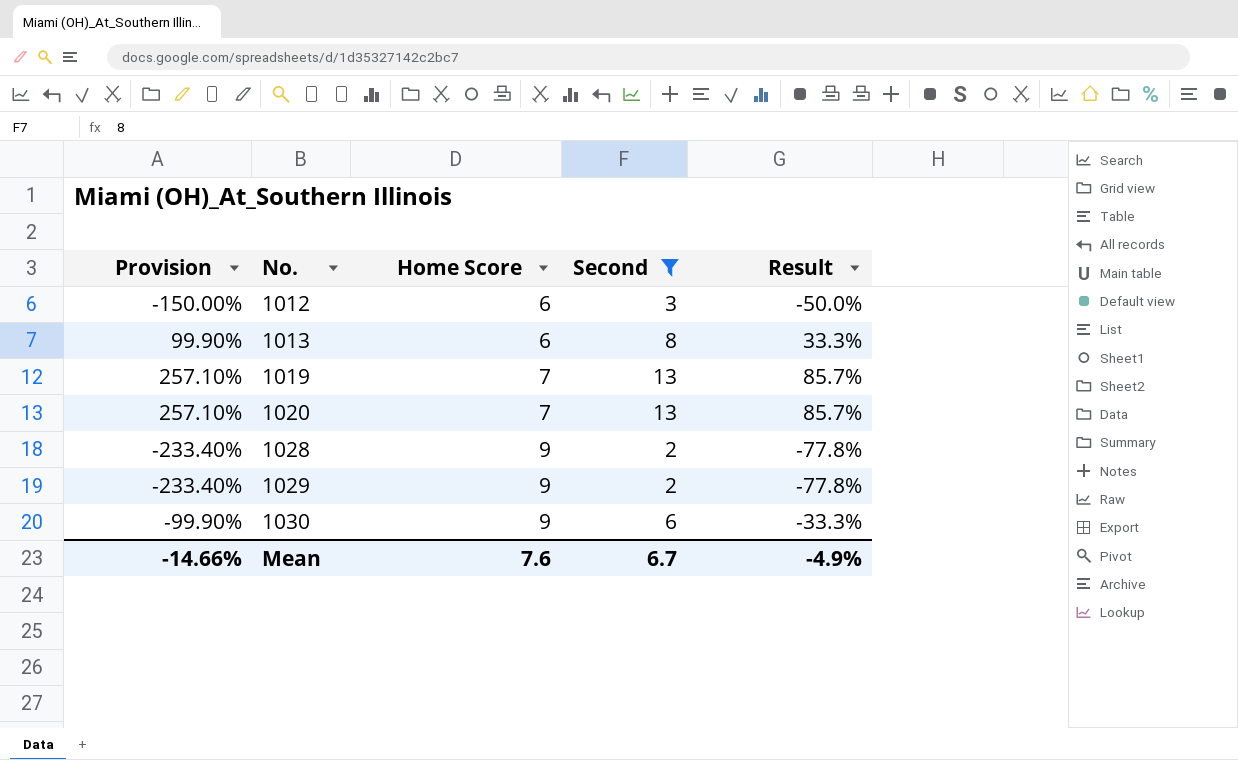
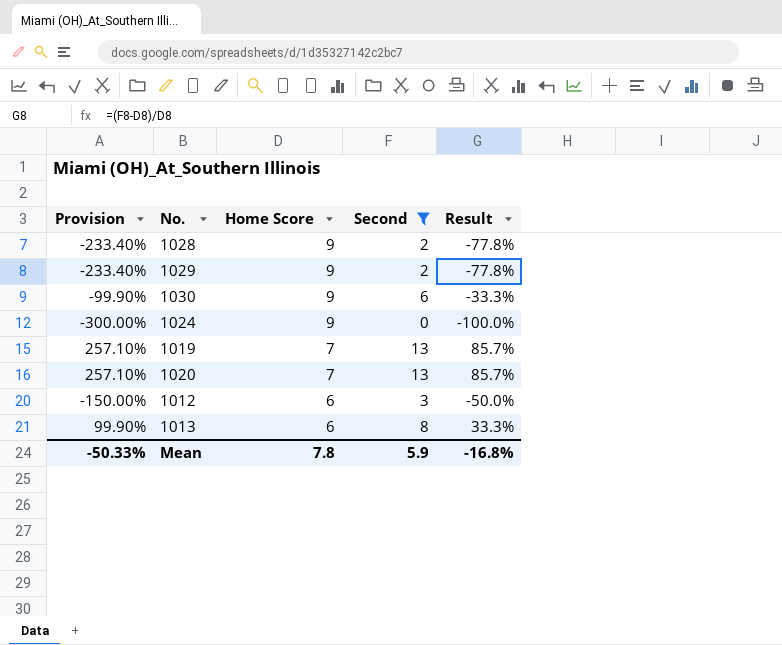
row order: No. ascending -> Home Score descending
row 1024: none -> -300.00% | 9 | 0 | -100.0%
Mean | Provision: -14.66% -> -50.33%
Mean | Home Score: 7.6 -> 7.8
Mean | Second: 6.7 -> 5.9
Mean | Result: -4.9% -> -16.8%

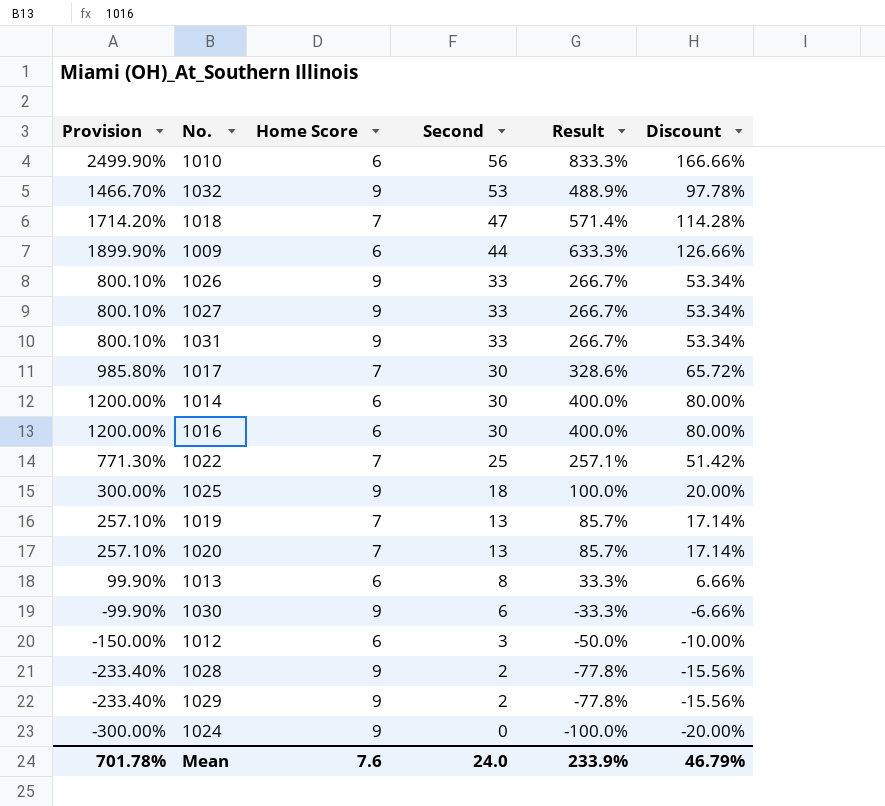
filter: Second <= 13 -> none
row order: Home Score descending -> Second descending
column Discount | formula: none -> [Result] * 0.2
Mean | Provision: -50.33% -> 701.78%
Mean | Home Score: 7.8 -> 7.6
Mean | Second: 5.9 -> 24.0
Mean | Result: -16.8% -> 233.9%

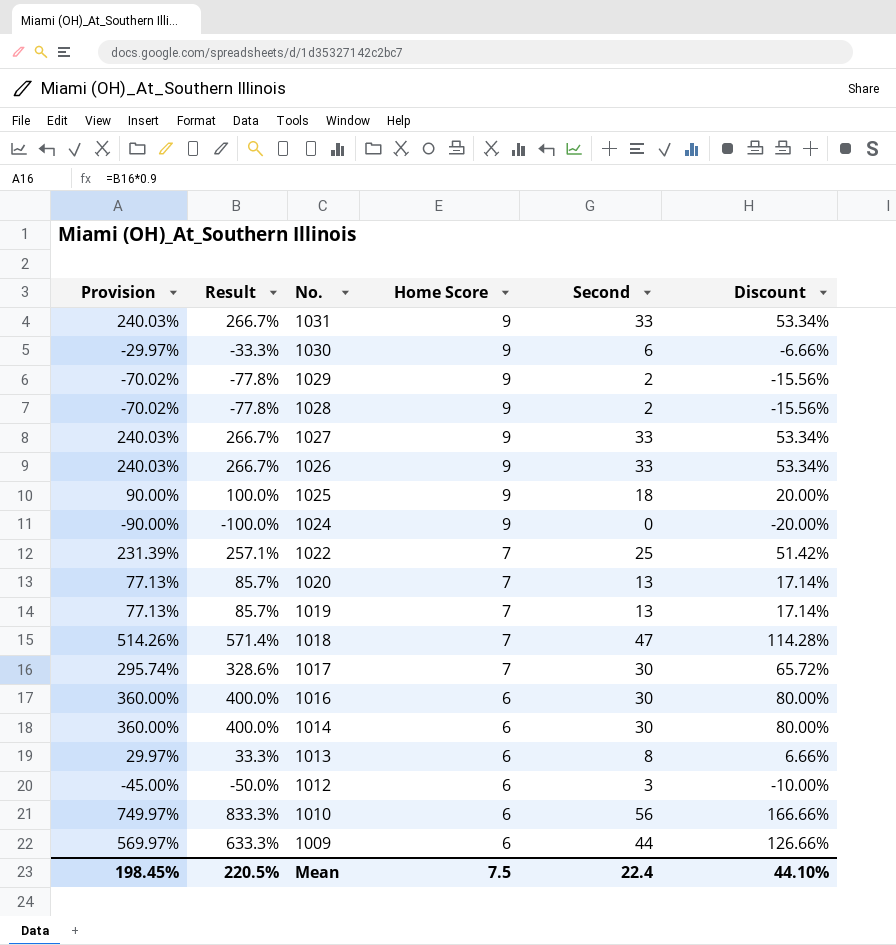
row order: Second descending -> No. descending
column Provision | formula: [Result] * 3 -> [Result] * 0.9
column Result | position: 5 -> 2
row 1032: 1466.70% | 9 | 53 | 488.9% | 97.78% -> none
Mean | Provision: 701.78% -> 198.45%
Mean | Result: 233.9% -> 220.5%
Mean | Home Score: 7.6 -> 7.5
Mean | Second: 24.0 -> 22.4
Mean | Discount: 46.79% -> 44.10%

